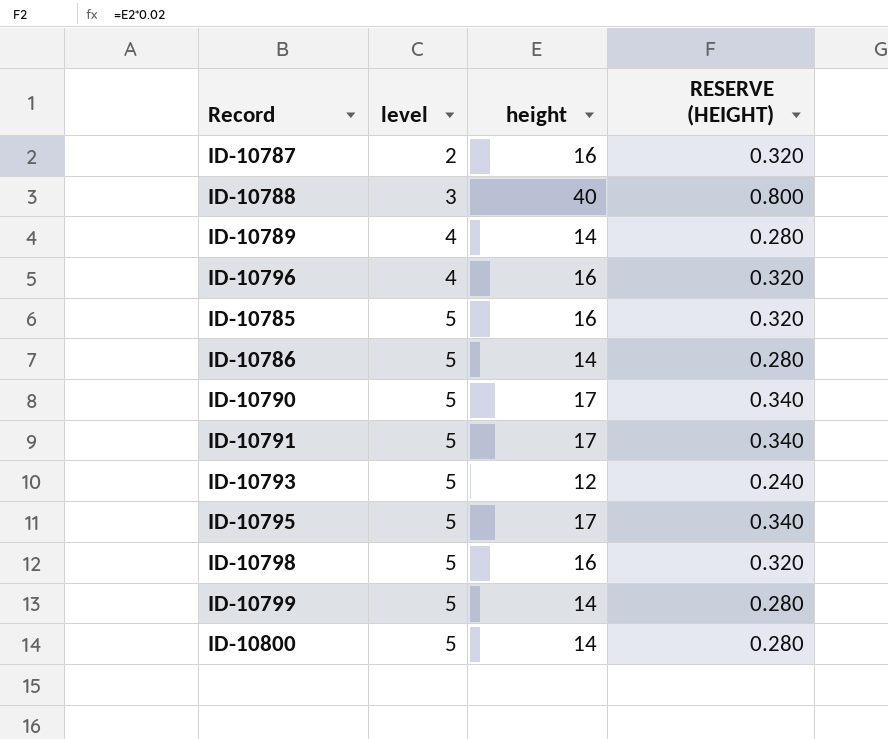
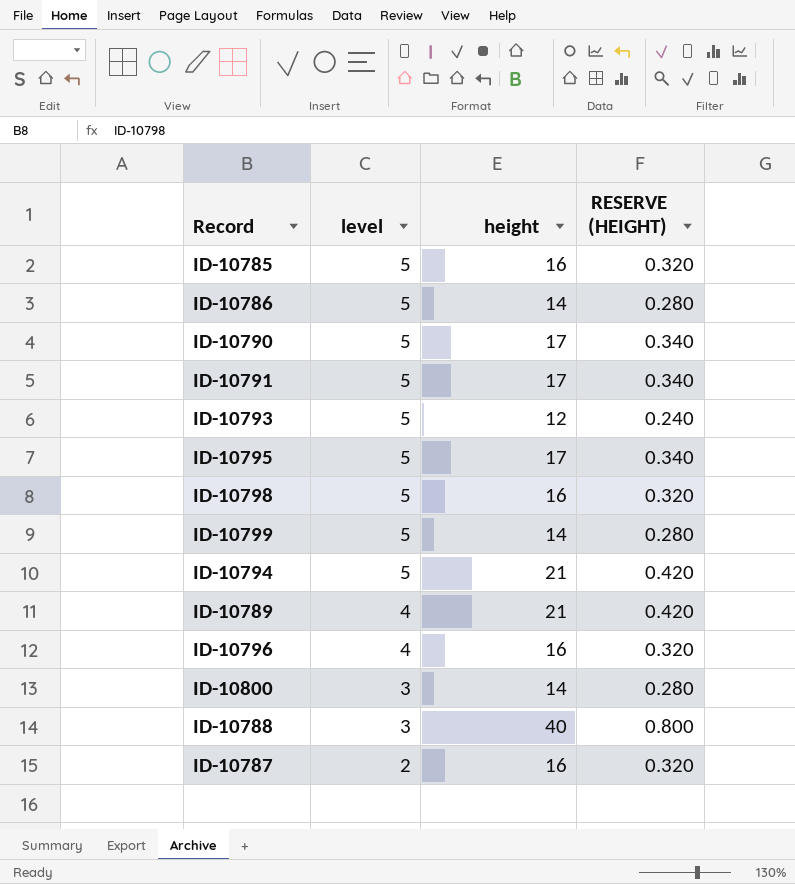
row order: level ascending -> level descending
row ID-10794: none -> 5 | 21 | 0.420
ID-10789 | height: 14 -> 21
ID-10789 | RESERVE (HEIGHT): 0.280 -> 0.420
ID-10800 | level: 5 -> 3

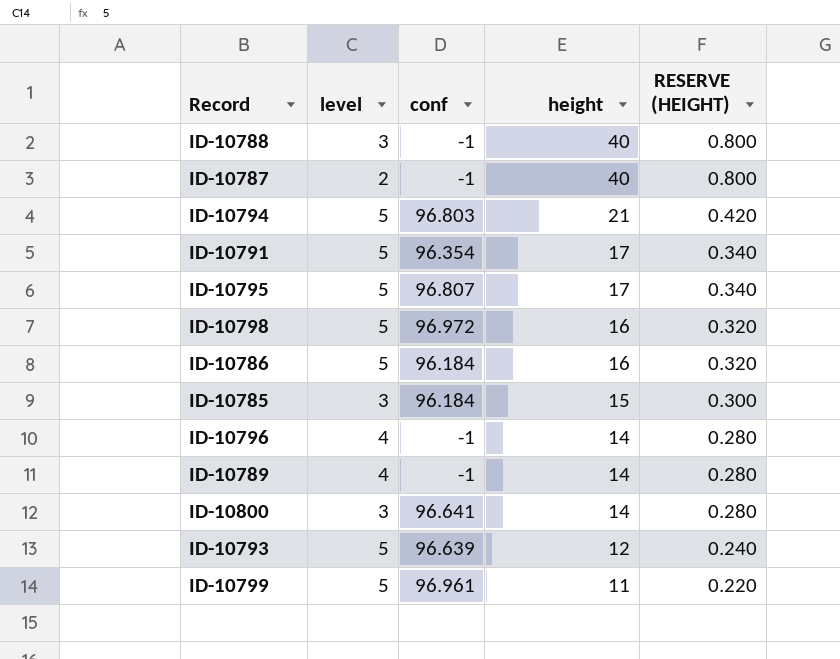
row order: level descending -> height descending
column conf | position: none -> 3
row ID-10790: 5 | 17 | 0.340 -> none
ID-10787 | height: 16 -> 40
ID-10787 | RESERVE (HEIGHT): 0.320 -> 0.800
ID-10786 | height: 14 -> 16
ID-10786 | RESERVE (HEIGHT): 0.280 -> 0.320
ID-10785 | level: 5 -> 3
ID-10785 | height: 16 -> 15
ID-10785 | RESERVE (HEIGHT): 0.320 -> 0.300
ID-10796 | height: 16 -> 14
ID-10796 | RESERVE (HEIGHT): 0.320 -> 0.280
ID-10789 | height: 21 -> 14
ID-10789 | RESERVE (HEIGHT): 0.420 -> 0.280
ID-10799 | height: 14 -> 11
ID-10799 | RESERVE (HEIGHT): 0.280 -> 0.220

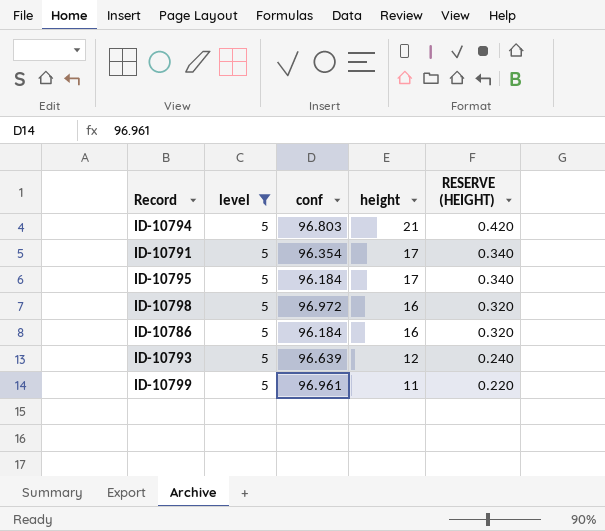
filter: none -> level = 5
ID-10795 | conf: 96.807 -> 96.184

